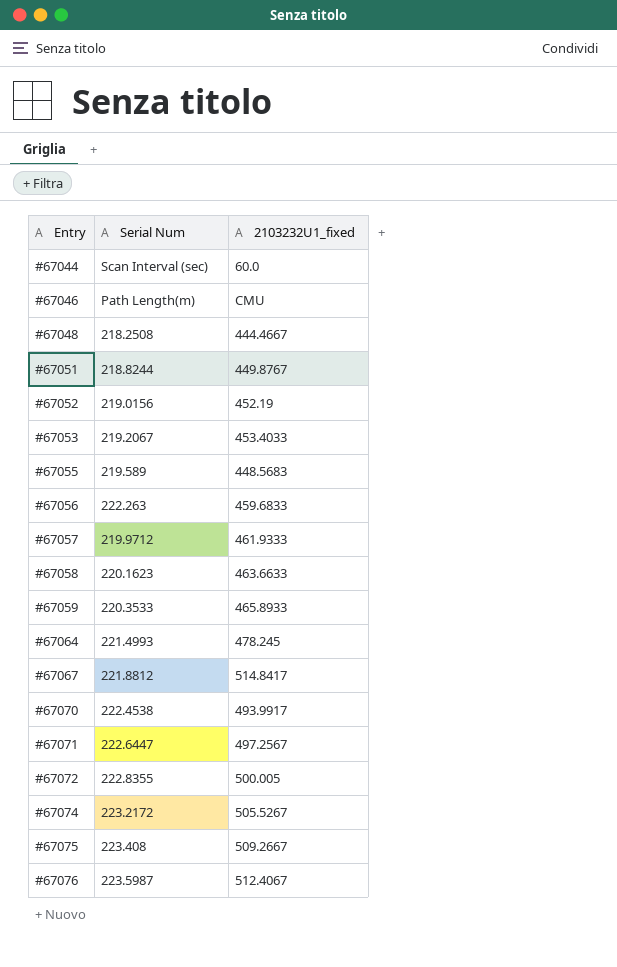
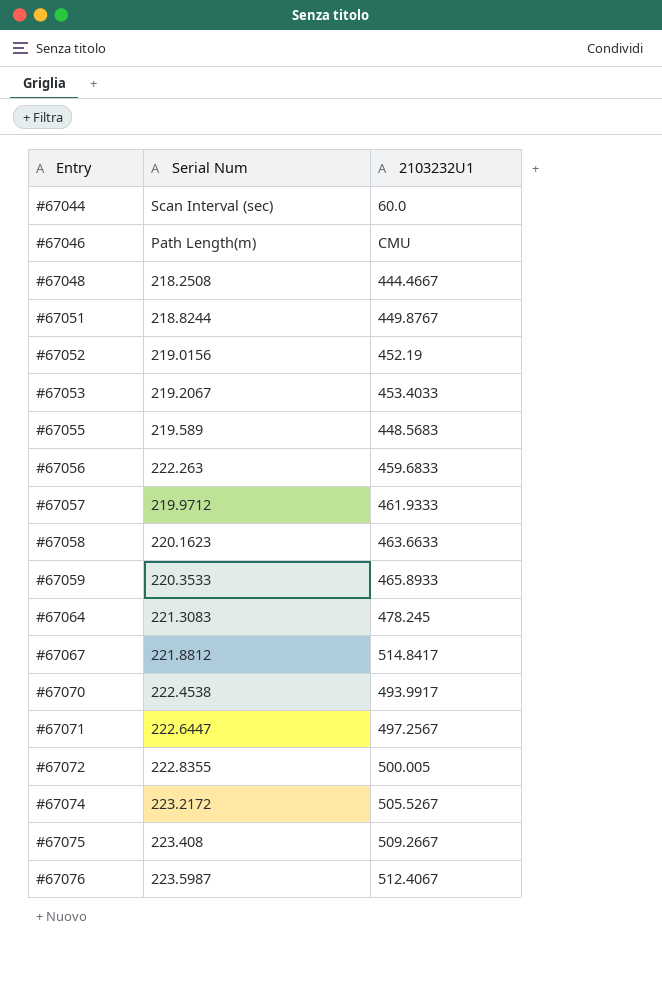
column name: 2103232U1_fixed -> 2103232U1
#67064 | Serial Num: 221.4993 -> 221.3083

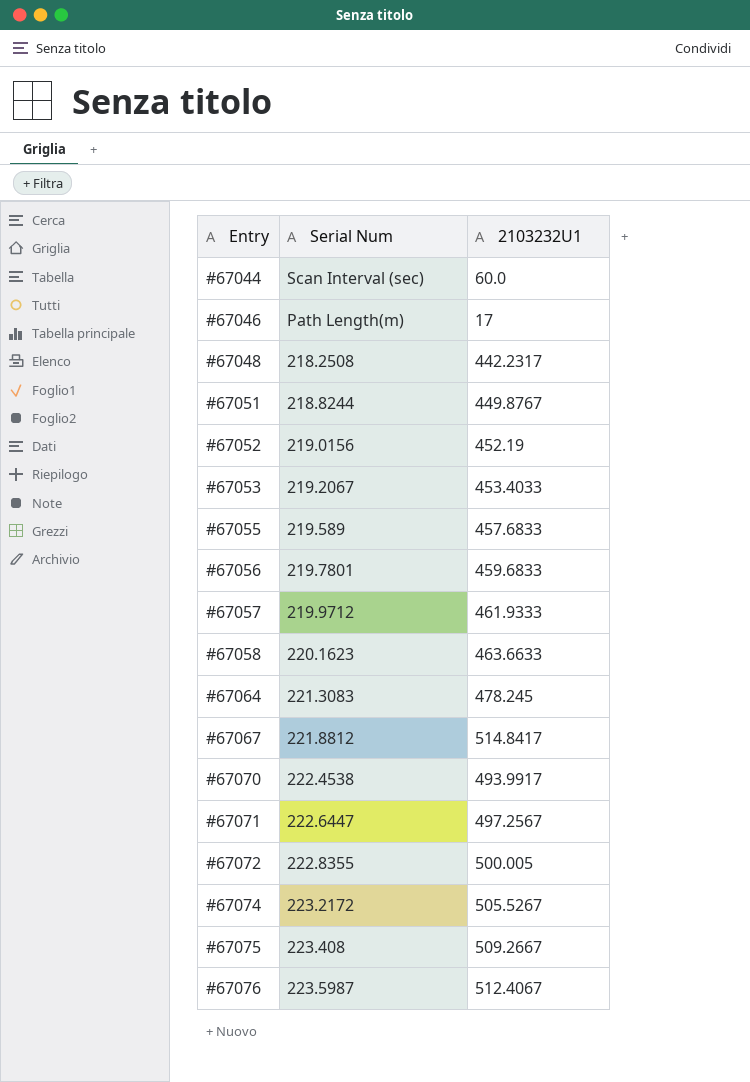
row #67059: 220.3533 | 465.8933 -> none
#67046 | 2103232U1: CMU -> 17
#67048 | 2103232U1: 444.4667 -> 442.2317
#67055 | 2103232U1: 448.5683 -> 457.6833
#67056 | Serial Num: 222.263 -> 219.7801

